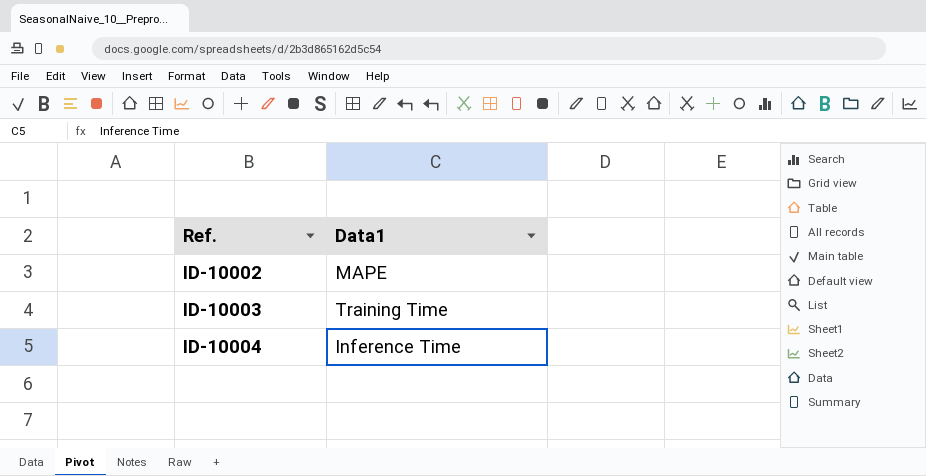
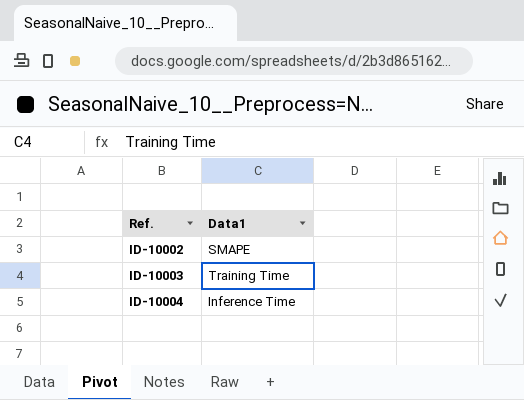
ID-10002 | Data1: MAPE -> SMAPE

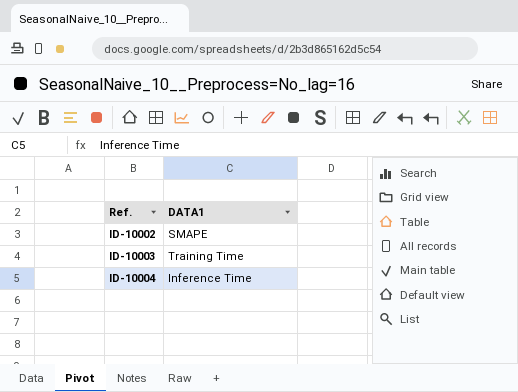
column name: Data1 -> DATA1

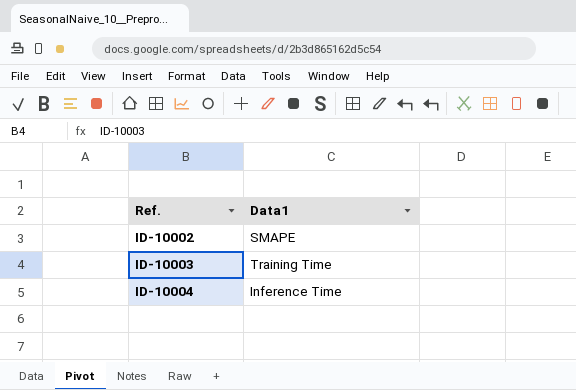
column name: DATA1 -> Data1

